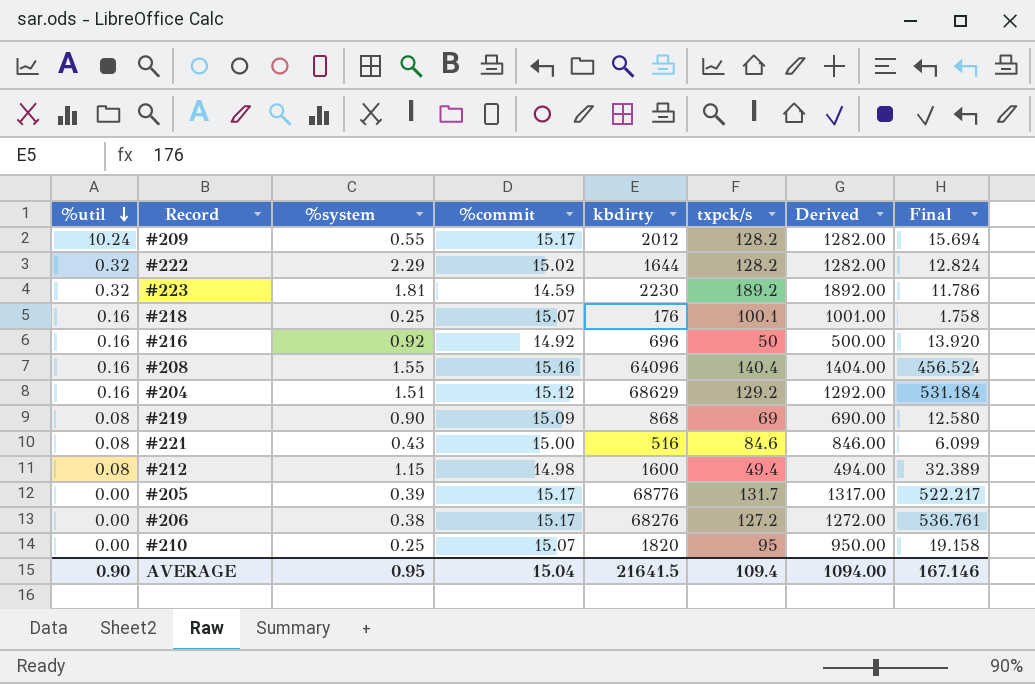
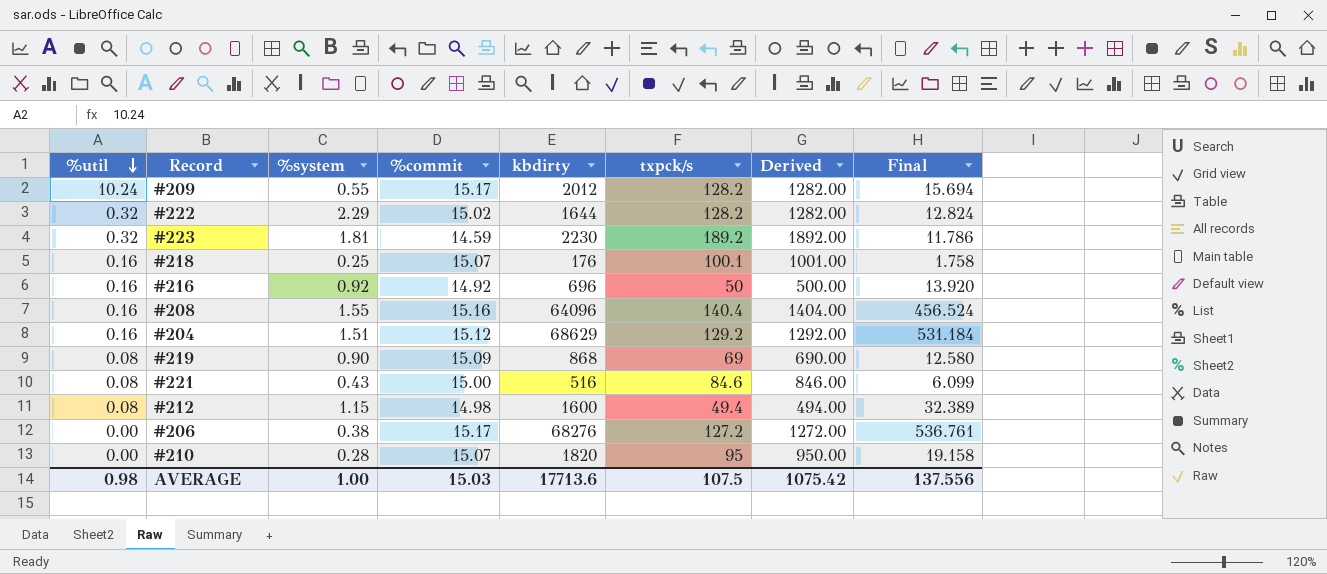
row #205: 0.00 | 0.39 | 15.17 | 68776 | 131.7 | 1317.00 | 522.217 -> none
#210 | %system: 0.25 -> 0.28
AVERAGE | %util: 0.90 -> 0.98
AVERAGE | %system: 0.95 -> 1.00
AVERAGE | %commit: 15.04 -> 15.03
AVERAGE | kbdirty: 21641.5 -> 17713.6
AVERAGE | txpck/s: 109.4 -> 107.5
AVERAGE | Derived: 1094.00 -> 1075.42
AVERAGE | Final: 167.146 -> 137.556

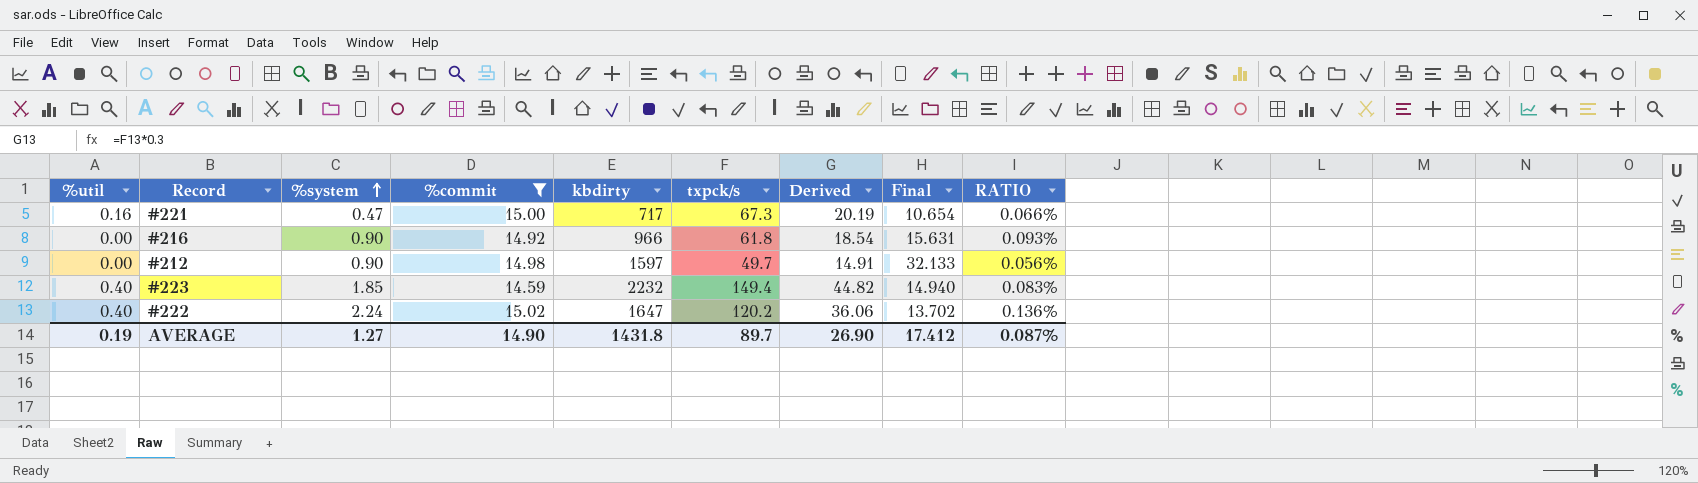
filter: none -> %commit <= 15.02
row order: %util descending -> %system ascending
column Derived | formula: [txpck/s] * 10 -> [txpck/s] * 0.3
column RATIO | formula: none -> [%system] / [kbdirty]
#221 | %util: 0.08 -> 0.16
#221 | %system: 0.43 -> 0.47
#221 | kbdirty: 516 -> 717
#221 | txpck/s: 84.6 -> 67.3
#221 | Final: 6.099 -> 10.654
#216 | %util: 0.16 -> 0.00
#216 | %system: 0.92 -> 0.90
#216 | kbdirty: 696 -> 966
#216 | txpck/s: 50 -> 61.8
#216 | Final: 13.920 -> 15.631
#212 | %util: 0.08 -> 0.00
#212 | %system: 1.15 -> 0.90
#212 | kbdirty: 1600 -> 1597
#212 | txpck/s: 49.4 -> 49.7
#212 | Final: 32.389 -> 32.133
#223 | %util: 0.32 -> 0.40
#223 | %system: 1.81 -> 1.85
#223 | kbdirty: 2230 -> 2232
#223 | txpck/s: 189.2 -> 149.4
#223 | Final: 11.786 -> 14.940
#222 | %util: 0.32 -> 0.40
#222 | %system: 2.29 -> 2.24
#222 | kbdirty: 1644 -> 1647
#222 | txpck/s: 128.2 -> 120.2
#222 | Final: 12.824 -> 13.702
AVERAGE | %util: 0.98 -> 0.19
AVERAGE | %system: 1.00 -> 1.27
AVERAGE | %commit: 15.03 -> 14.90
AVERAGE | kbdirty: 17713.6 -> 1431.8
AVERAGE | txpck/s: 107.5 -> 89.7
AVERAGE | Derived: 1075.42 -> 26.90
AVERAGE | Final: 137.556 -> 17.412

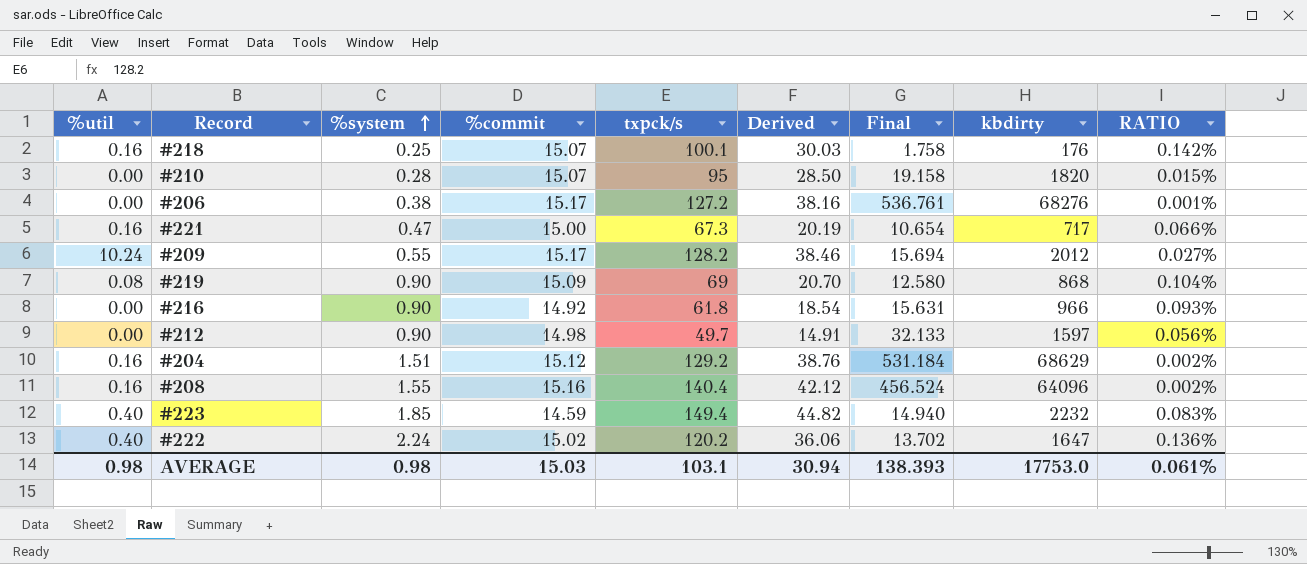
filter: %commit <= 15.02 -> none
column kbdirty | position: 5 -> 8
AVERAGE | %util: 0.19 -> 0.98
AVERAGE | %system: 1.27 -> 0.98
AVERAGE | %commit: 14.90 -> 15.03
AVERAGE | txpck/s: 89.7 -> 103.1
AVERAGE | Derived: 26.90 -> 30.94
AVERAGE | Final: 17.412 -> 138.393
AVERAGE | kbdirty: 1431.8 -> 17753.0
AVERAGE | RATIO: 0.087% -> 0.061%

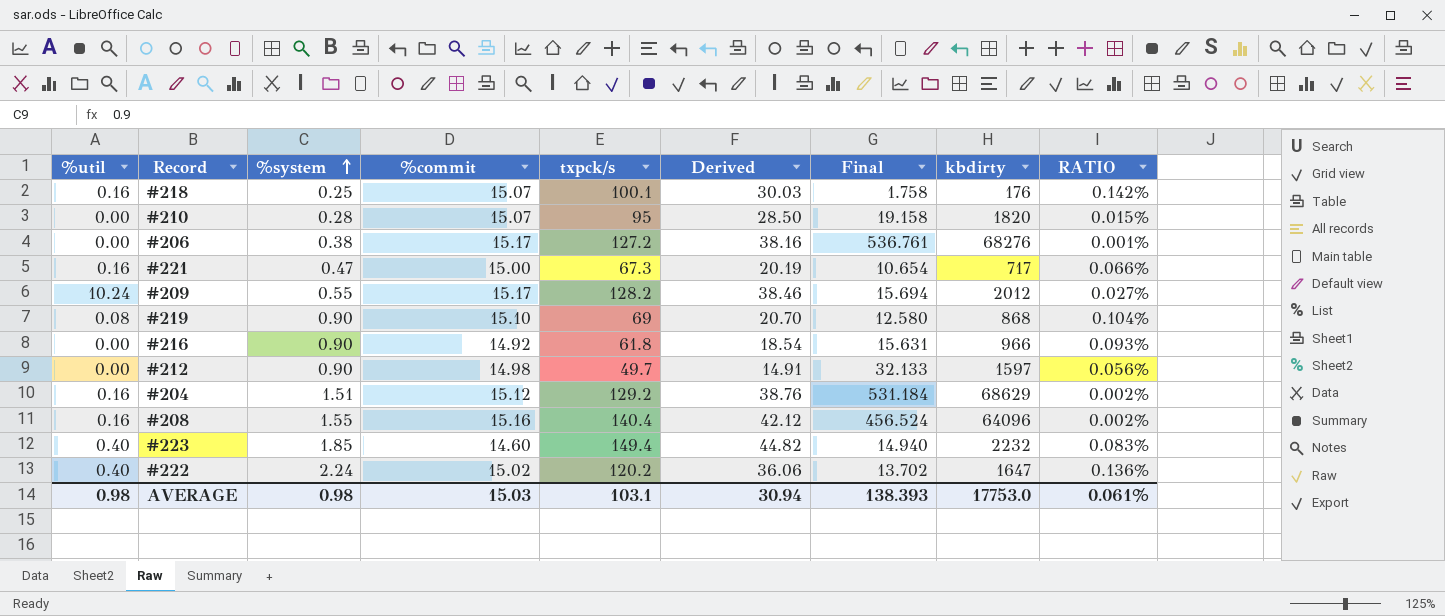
#219 | %commit: 15.09 -> 15.10
#223 | %commit: 14.59 -> 14.60

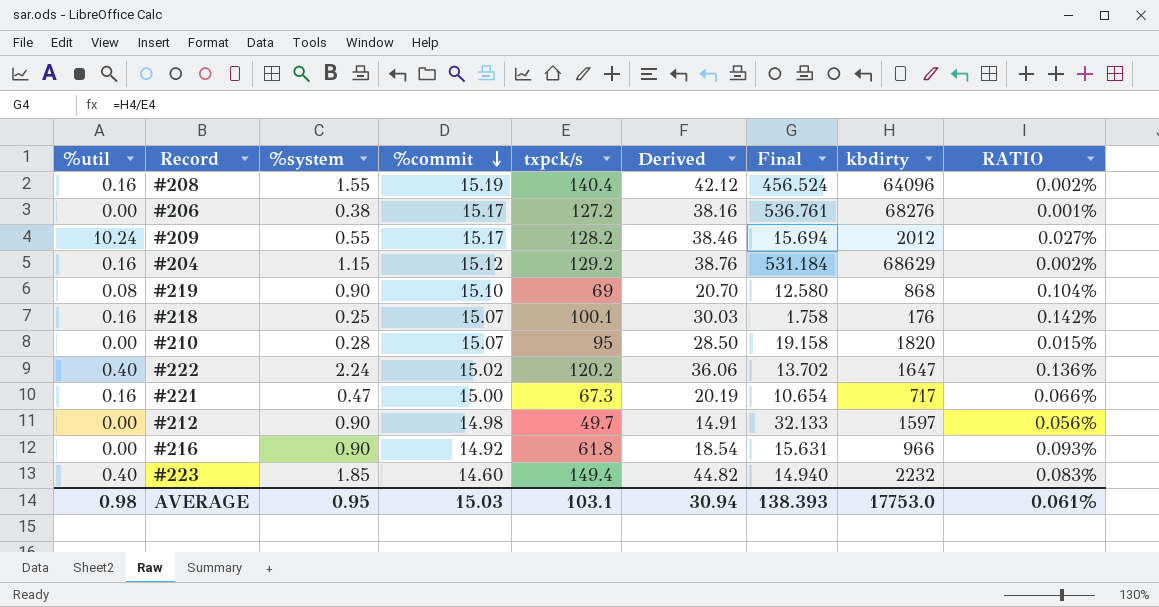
row order: %system ascending -> %commit descending
#208 | %commit: 15.16 -> 15.19
#204 | %system: 1.51 -> 1.15
AVERAGE | %system: 0.98 -> 0.95

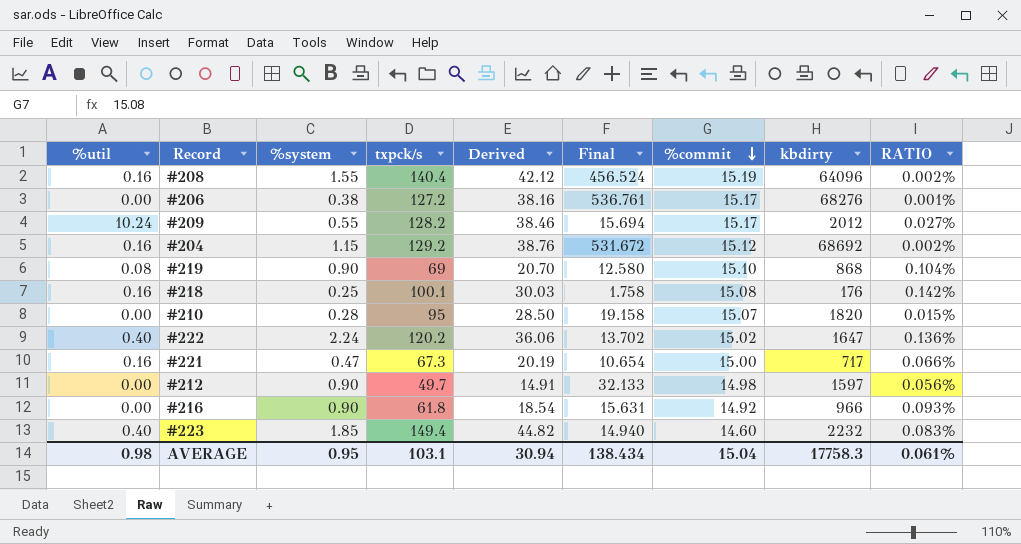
column %commit | position: 4 -> 7
#204 | Final: 531.184 -> 531.672
#204 | kbdirty: 68629 -> 68692
#218 | %commit: 15.07 -> 15.08
AVERAGE | Final: 138.393 -> 138.434
AVERAGE | %commit: 15.03 -> 15.04
AVERAGE | kbdirty: 17753.0 -> 17758.3

